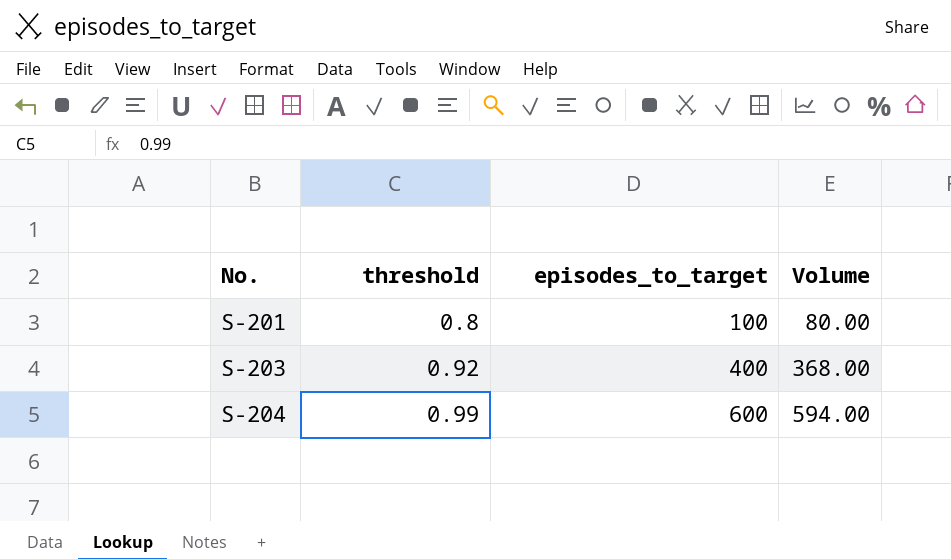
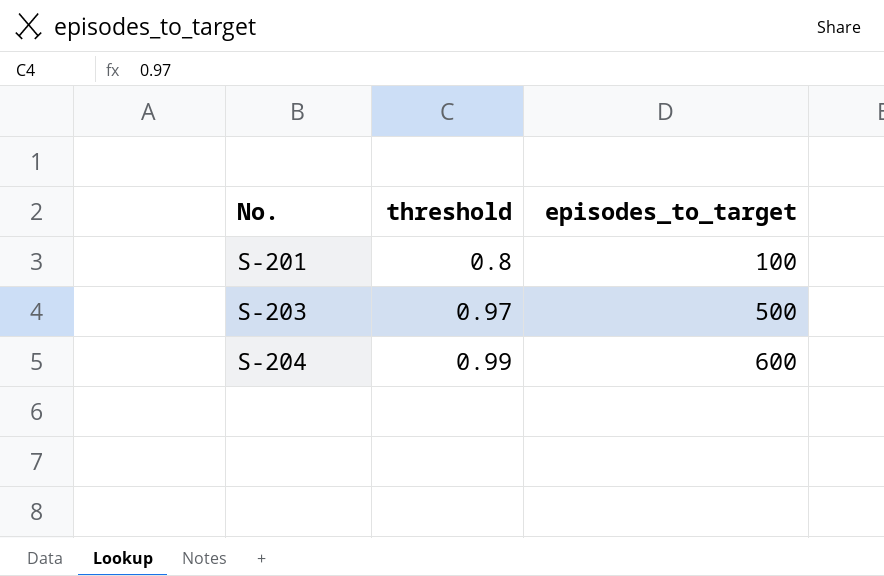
column Volume | formula: [threshold] * [episodes_to_target] -> none
S-203 | threshold: 0.92 -> 0.97
S-203 | episodes_to_target: 400 -> 500

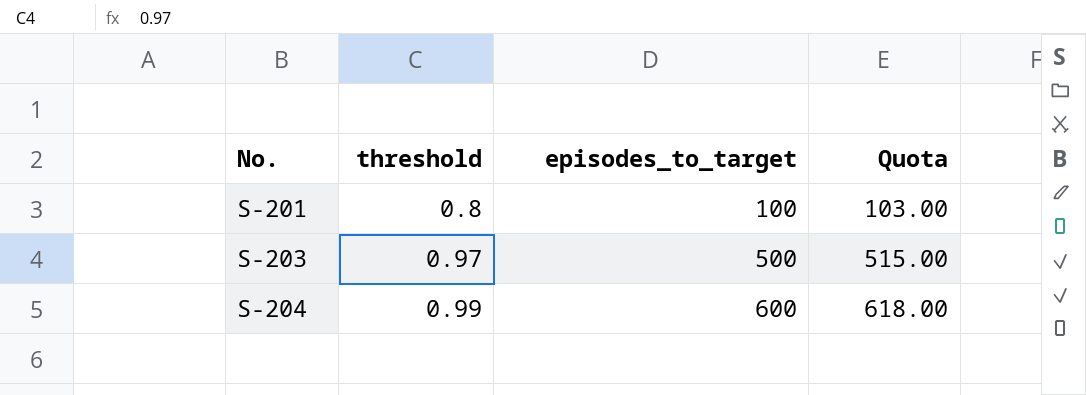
column Quota | formula: none -> [episodes_to_target] * 1.03

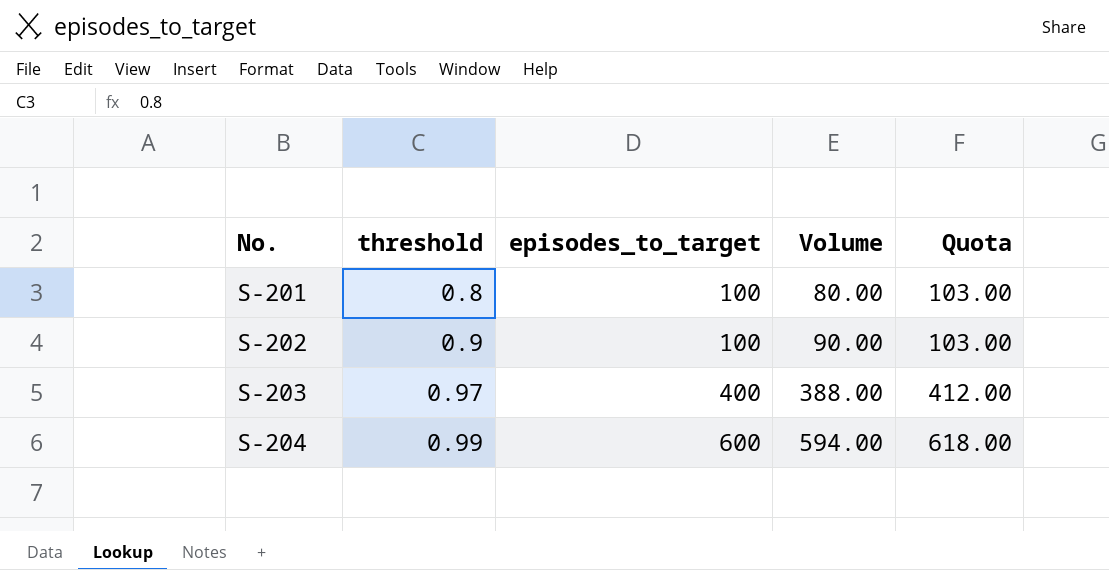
column Volume | formula: none -> [threshold] * [episodes_to_target]
row S-202: none -> 0.9 | 100 | 90.00 | 103.00
S-203 | episodes_to_target: 500 -> 400
S-203 | Quota: 515.00 -> 412.00

